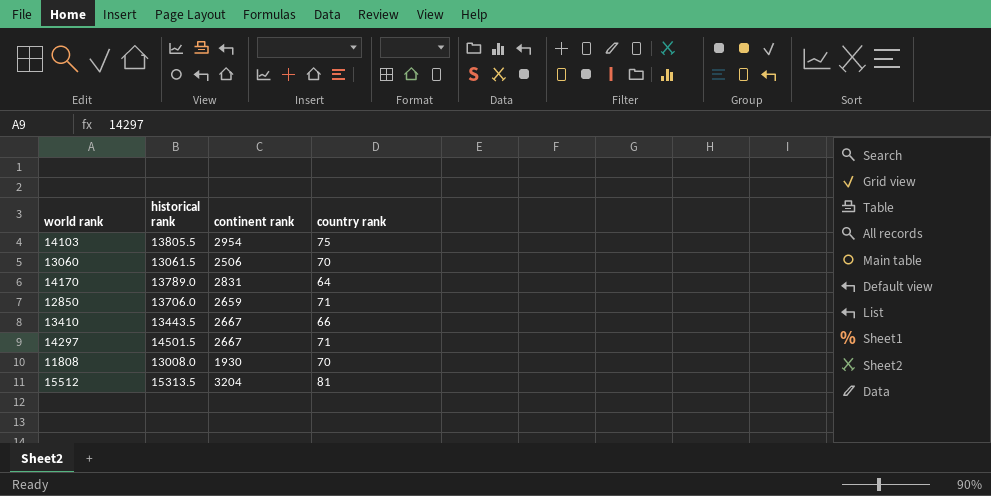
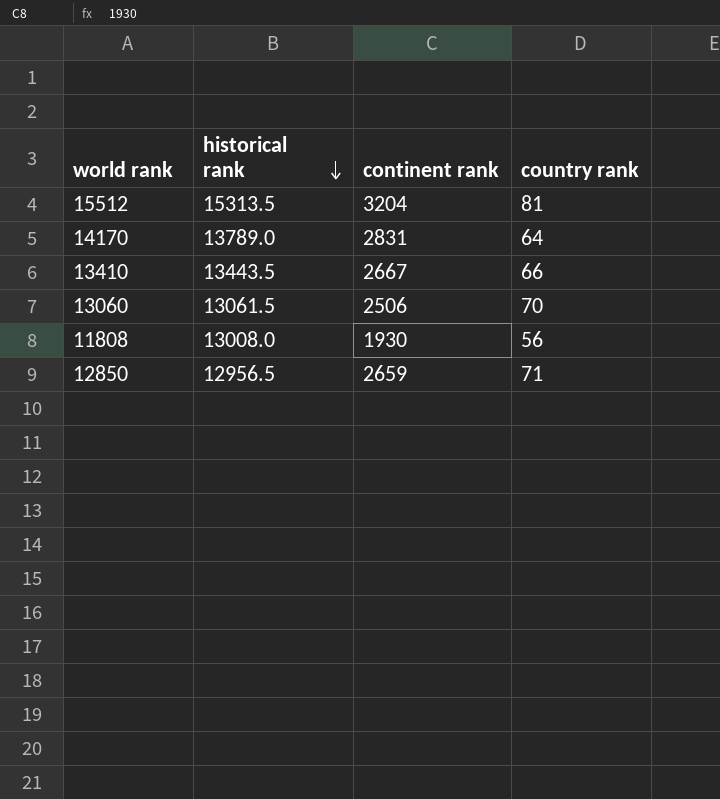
row order: none -> historical rank descending
row 14103: 13805.5 | 2954 | 75 -> none
row 14297: 14501.5 | 2667 | 71 -> none
11808 | country rank: 70 -> 56
12850 | historical rank: 13706.0 -> 12956.5

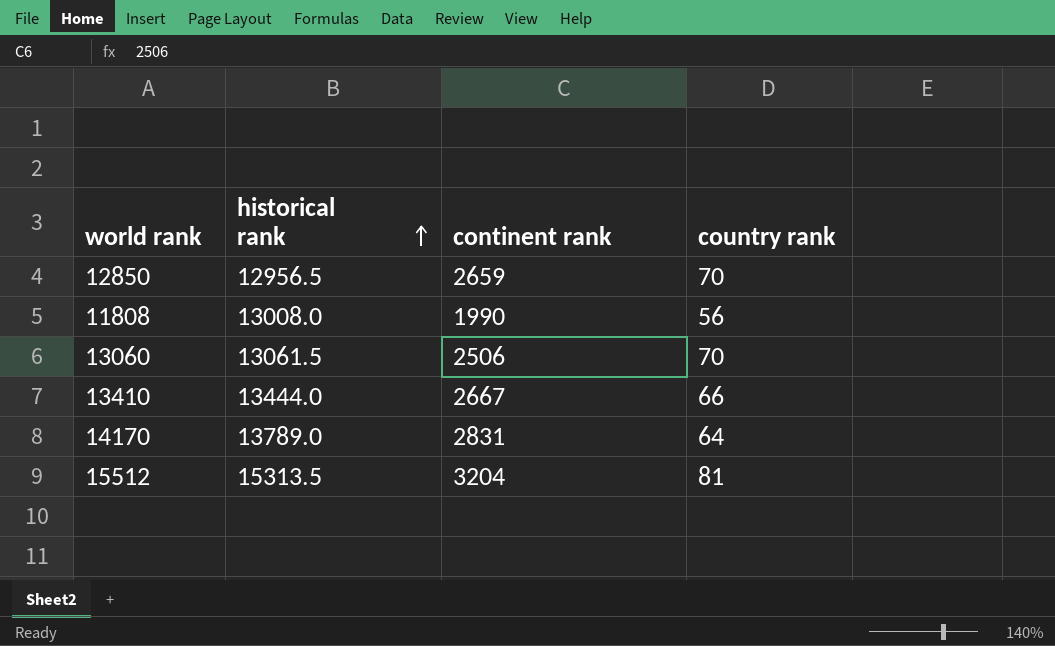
row order: historical rank descending -> historical rank ascending
12850 | country rank: 71 -> 70
11808 | continent rank: 1930 -> 1990
13410 | historical rank: 13443.5 -> 13444.0

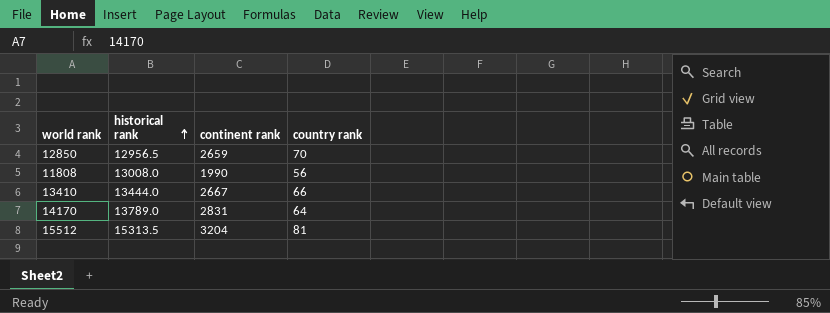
row 13060: 13061.5 | 2506 | 70 -> none

